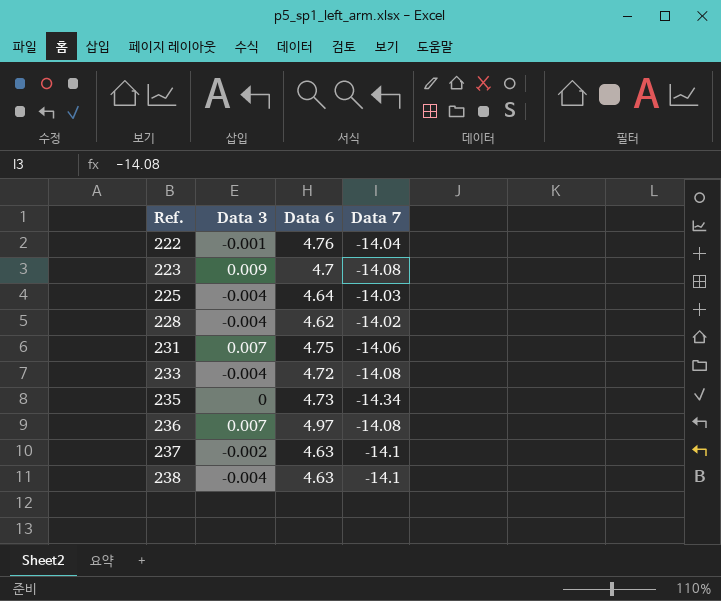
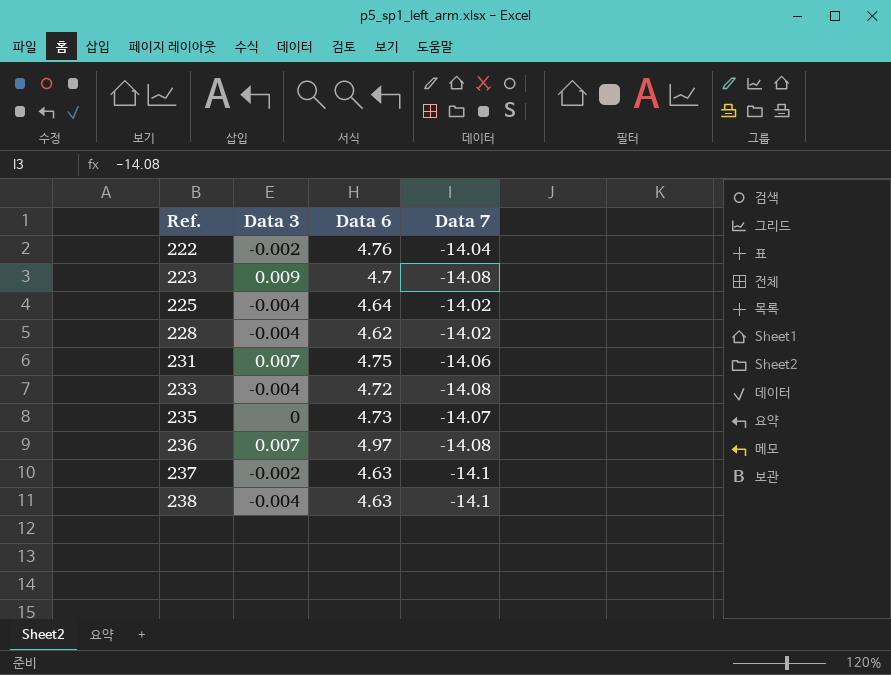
222 | Data 3: -0.001 -> -0.002
225 | Data 7: -14.03 -> -14.02
235 | Data 7: -14.34 -> -14.07

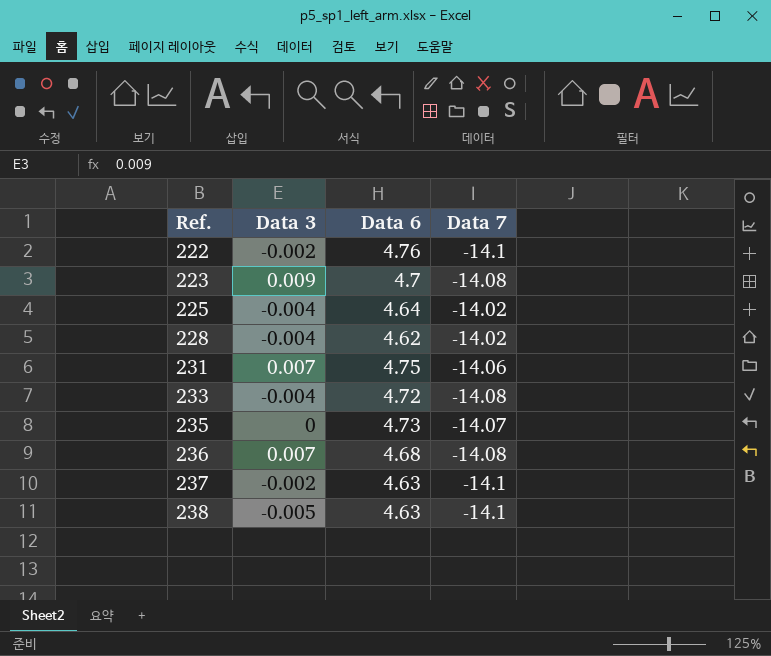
222 | Data 7: -14.04 -> -14.1
236 | Data 6: 4.97 -> 4.68
238 | Data 3: -0.004 -> -0.005

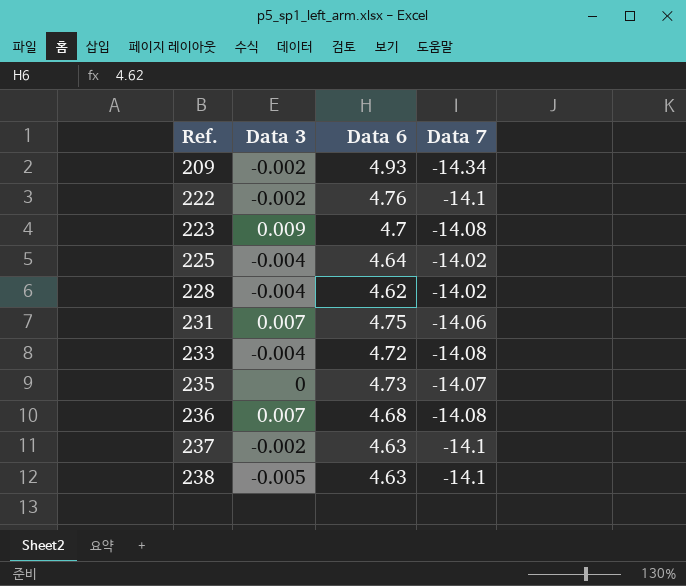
row 209: none -> -0.002 | 4.93 | -14.34

